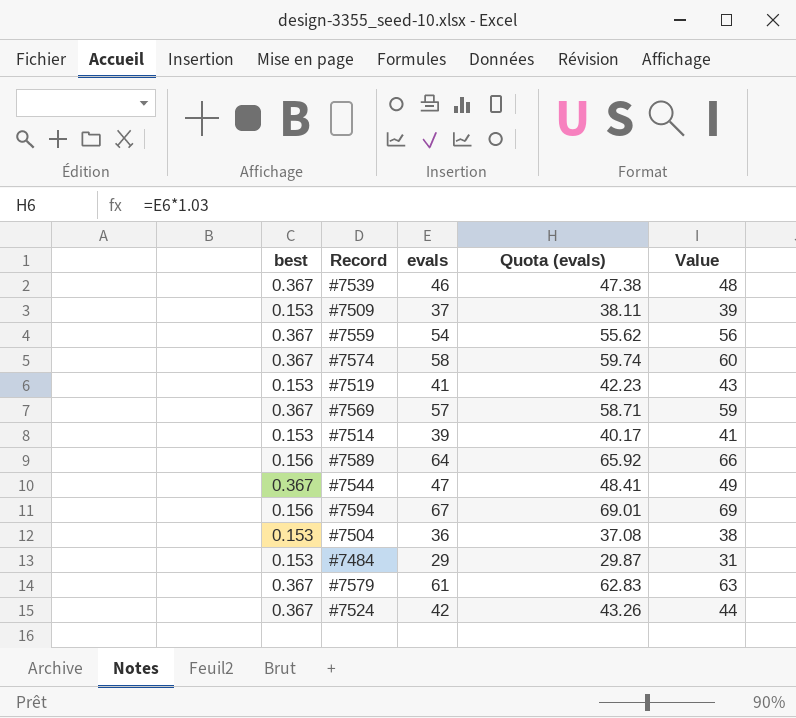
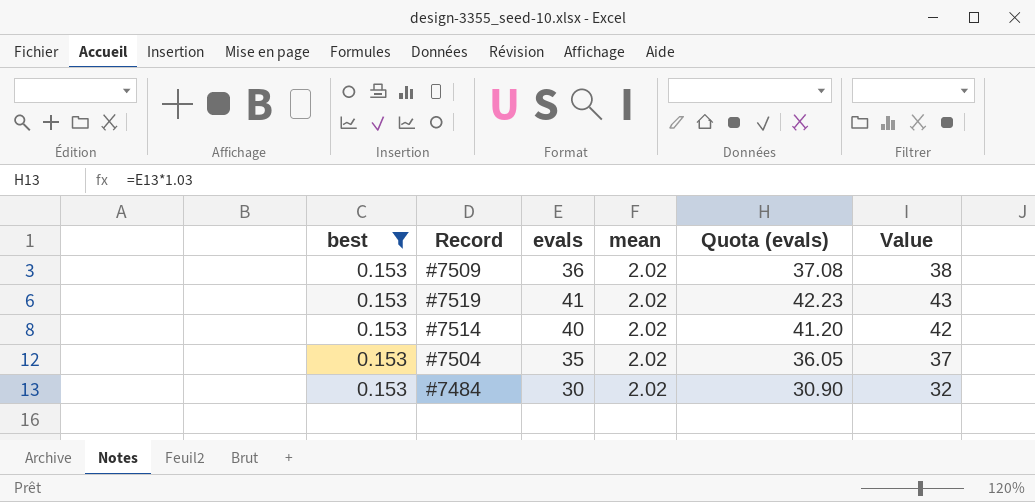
filter: none -> best = 0.153
column mean | position: none -> 4
#7509 | evals: 37 -> 36
#7509 | Quota (evals): 38.11 -> 37.08
#7509 | Value: 39 -> 38
#7514 | evals: 39 -> 40
#7514 | Quota (evals): 40.17 -> 41.20
#7514 | Value: 41 -> 42
#7504 | evals: 36 -> 35
#7504 | Quota (evals): 37.08 -> 36.05
#7504 | Value: 38 -> 37
#7484 | evals: 29 -> 30
#7484 | Quota (evals): 29.87 -> 30.90
#7484 | Value: 31 -> 32

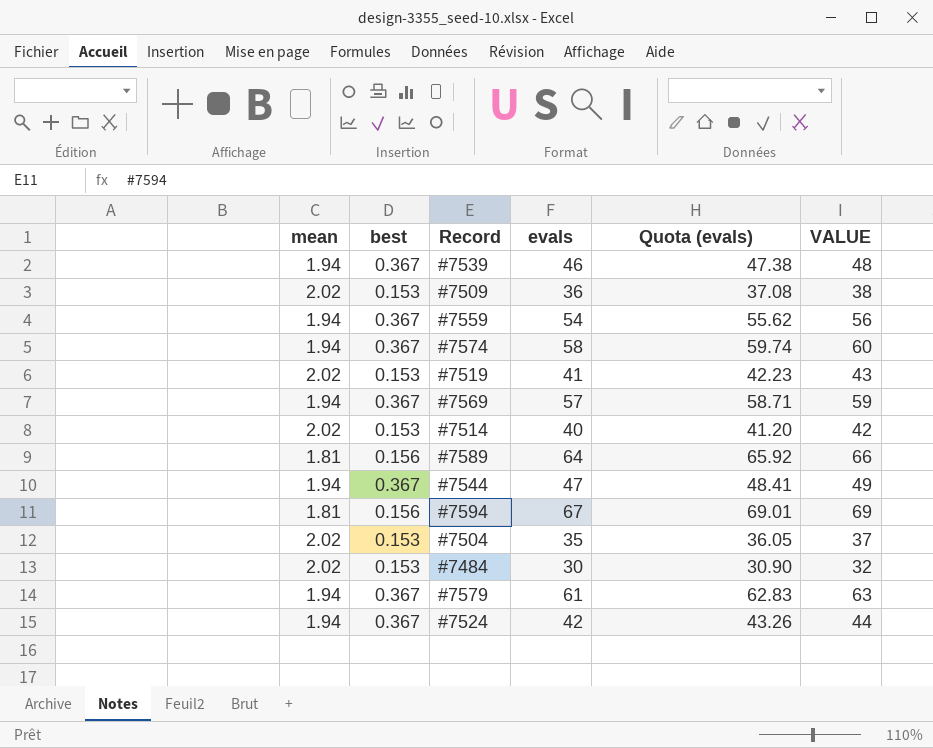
filter: best = 0.153 -> none
column mean | position: 4 -> 1
column name: Value -> VALUE

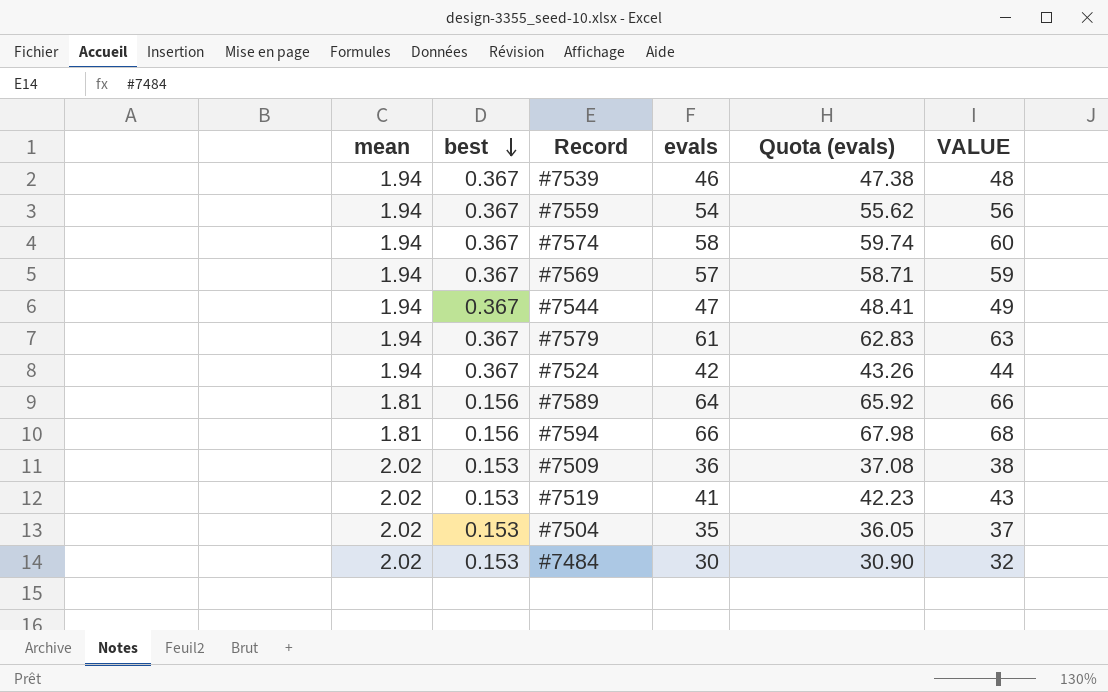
row order: none -> best descending
row #7514: 2.02 | 0.153 | 40 | 41.20 | 42 -> none
#7594 | evals: 67 -> 66
#7594 | Quota (evals): 69.01 -> 67.98
#7594 | VALUE: 69 -> 68

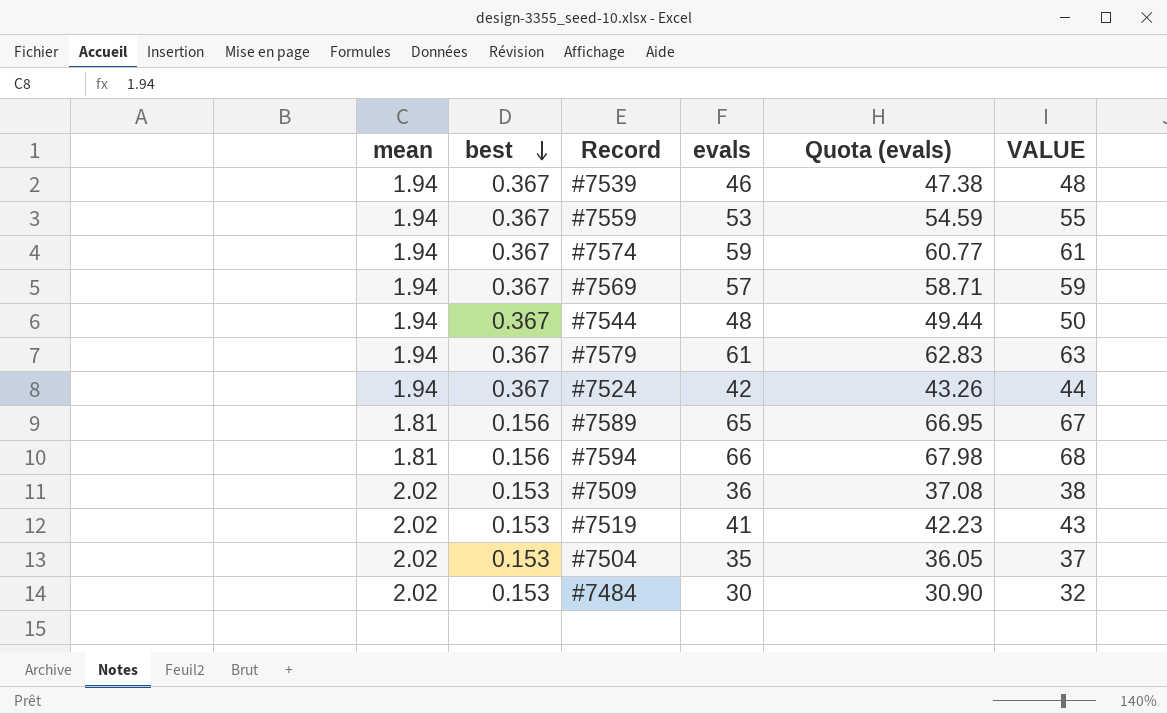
#7559 | evals: 54 -> 53
#7559 | Quota (evals): 55.62 -> 54.59
#7559 | VALUE: 56 -> 55
#7574 | evals: 58 -> 59
#7574 | Quota (evals): 59.74 -> 60.77
#7574 | VALUE: 60 -> 61
#7544 | evals: 47 -> 48
#7544 | Quota (evals): 48.41 -> 49.44
#7544 | VALUE: 49 -> 50
#7589 | evals: 64 -> 65
#7589 | Quota (evals): 65.92 -> 66.95
#7589 | VALUE: 66 -> 67

